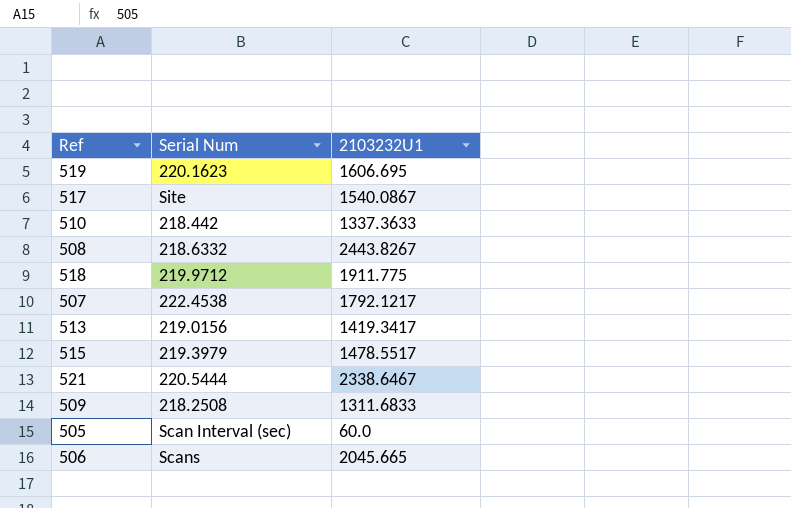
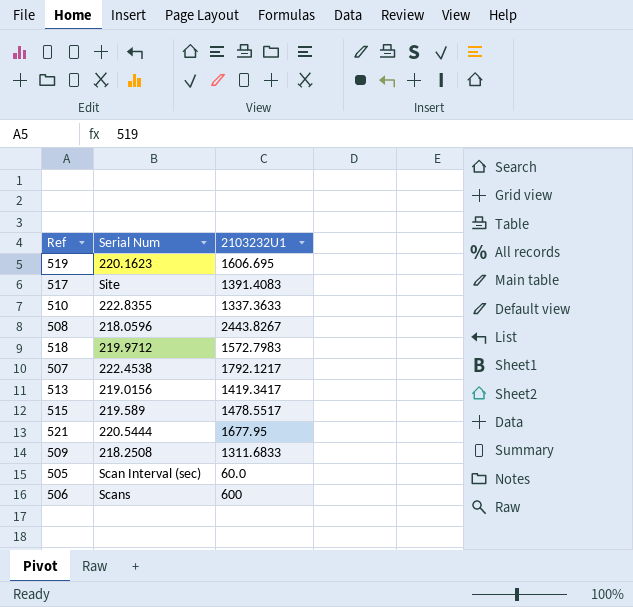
517 | 2103232U1: 1540.0867 -> 1391.4083
510 | Serial Num: 218.442 -> 222.8355
508 | Serial Num: 218.6332 -> 218.0596
518 | 2103232U1: 1911.775 -> 1572.7983
515 | Serial Num: 219.3979 -> 219.589
521 | 2103232U1: 2338.6467 -> 1677.95
506 | 2103232U1: 2045.665 -> 600

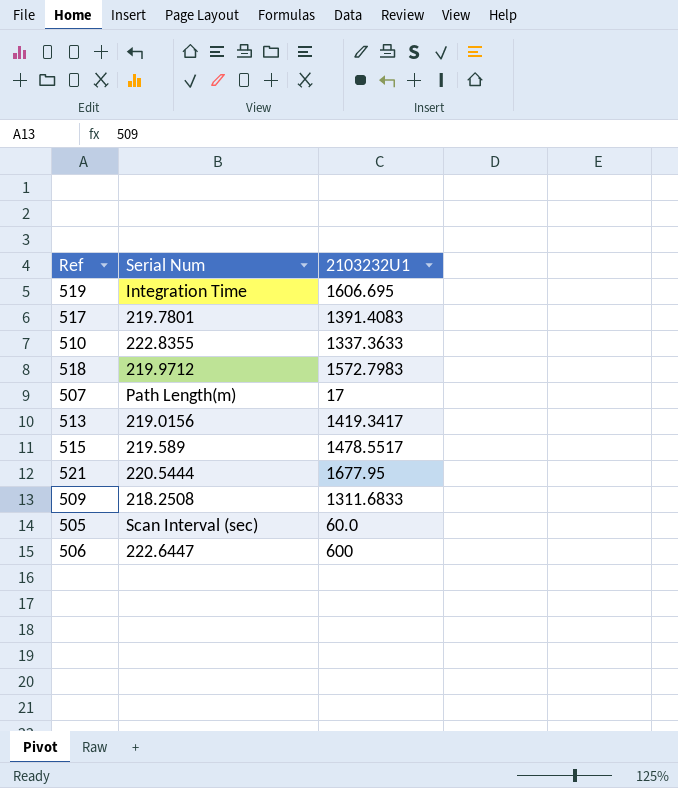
row 508: 218.0596 | 2443.8267 -> none
519 | Serial Num: 220.1623 -> Integration Time
517 | Serial Num: Site -> 219.7801
507 | Serial Num: 222.4538 -> Path Length(m)
507 | 2103232U1: 1792.1217 -> 17
506 | Serial Num: Scans -> 222.6447

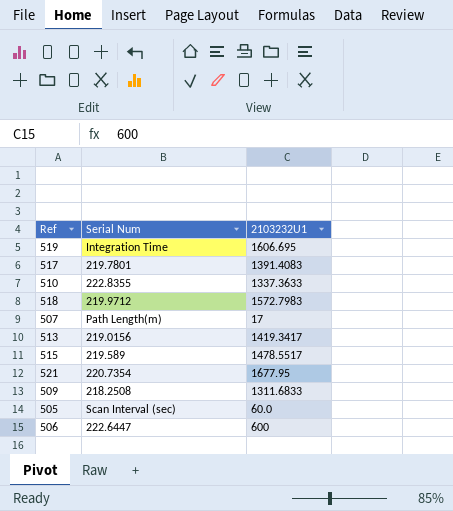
521 | Serial Num: 220.5444 -> 220.7354

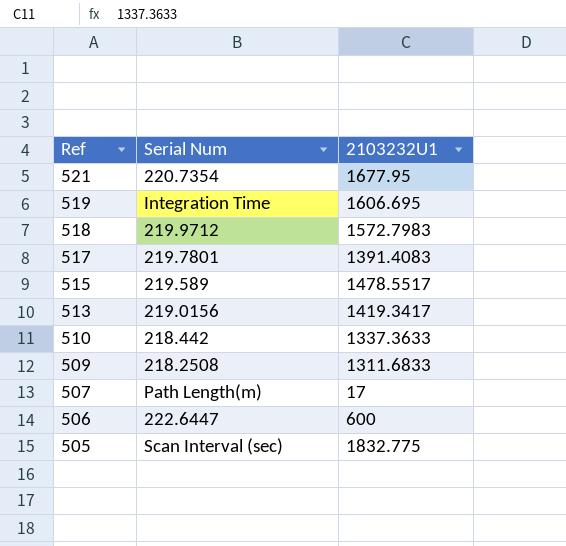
row order: none -> Ref descending
510 | Serial Num: 222.8355 -> 218.442
505 | 2103232U1: 60.0 -> 1832.775

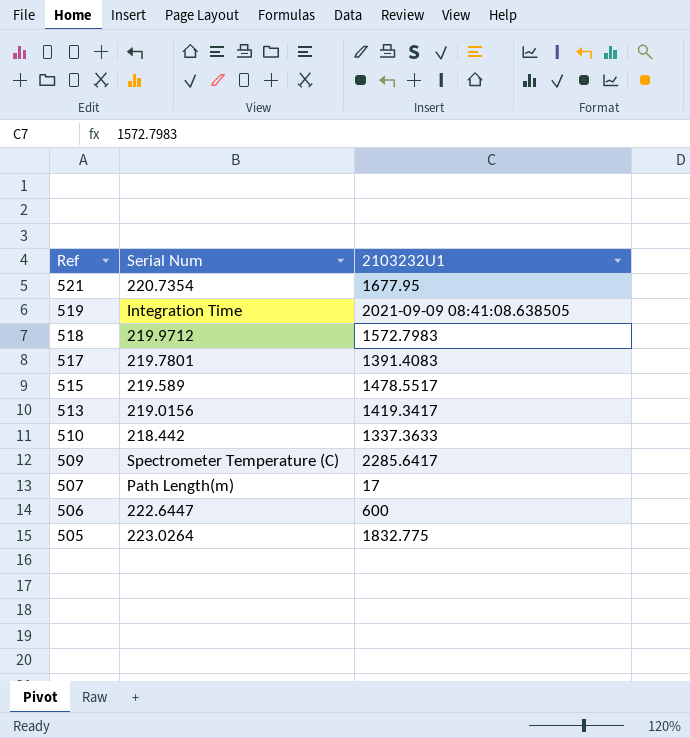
519 | 2103232U1: 1606.695 -> 2021-09-09 08:41:08.638505
509 | Serial Num: 218.2508 -> Spectrometer Temperature (C)
509 | 2103232U1: 1311.6833 -> 2285.6417
505 | Serial Num: Scan Interval (sec) -> 223.0264

